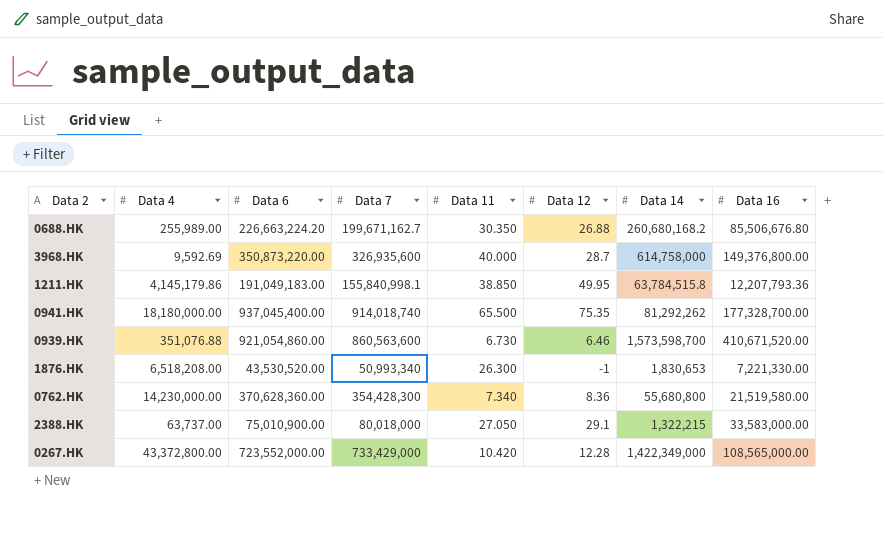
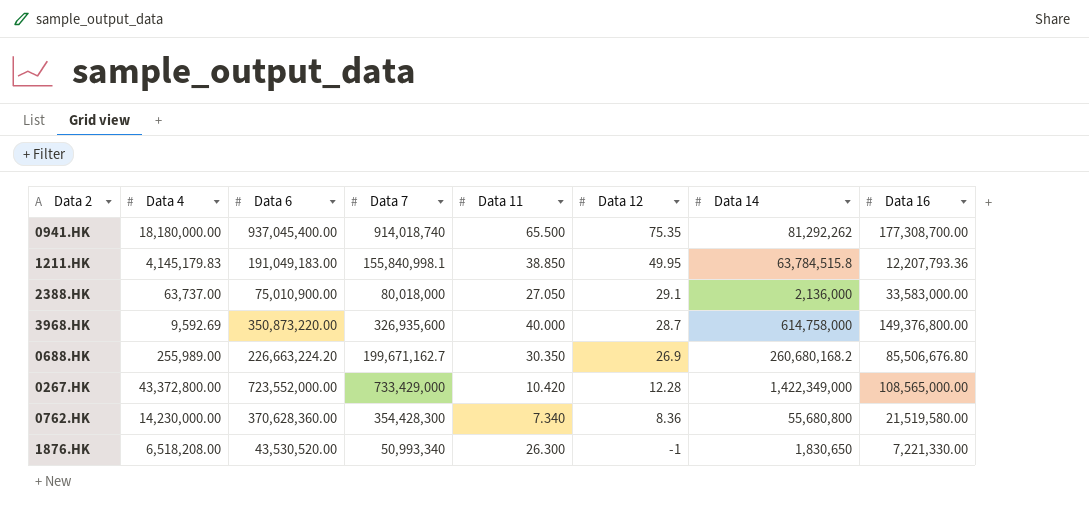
row order: none -> Data 12 descending
row 0939.HK: 351,076.88 | 921,054,860.00 | 860,563,600 | 6.730 | 6.46 | 1,573,598,700 | 410,671,520.00 -> none
0941.HK | Data 16: 177,328,700.00 -> 177,308,700.00
1211.HK | Data 4: 4,145,179.86 -> 4,145,179.83
2388.HK | Data 14: 1,322,215 -> 2,136,000
0688.HK | Data 12: 26.88 -> 26.9
1876.HK | Data 14: 1,830,653 -> 1,830,650

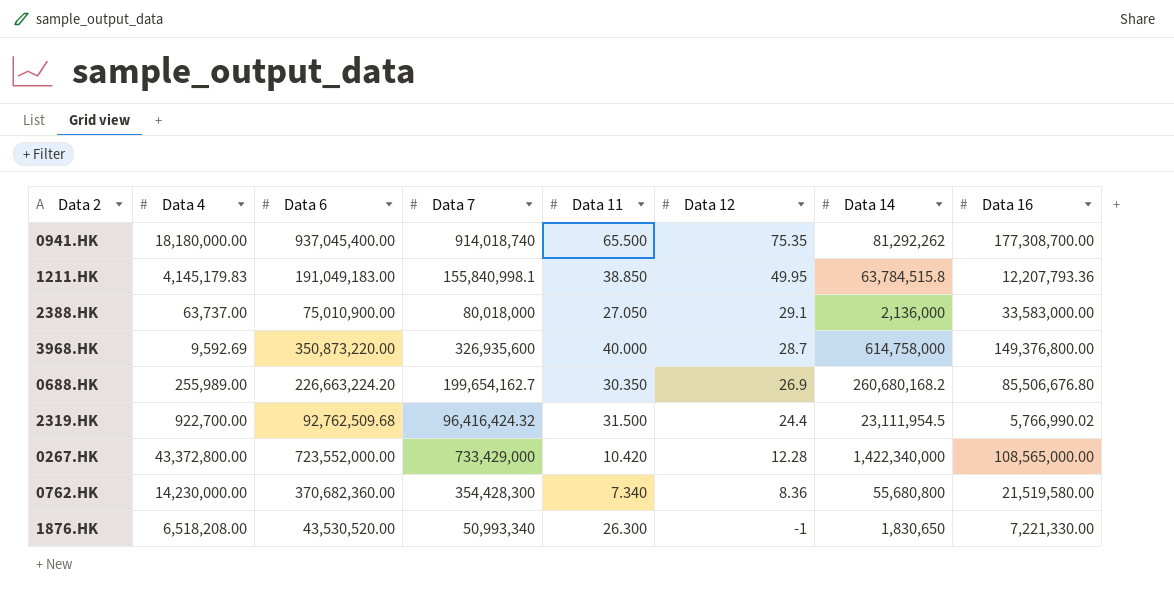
0688.HK | Data 7: 199,671,162.7 -> 199,654,162.7
row 2319.HK: none -> 922,700.00 | 92,762,509.68 | 96,416,424.32 | 31.500 | 24.4 | 23,111,954.5 | 5,766,990.02
0267.HK | Data 14: 1,422,349,000 -> 1,422,340,000
0762.HK | Data 6: 370,628,360.00 -> 370,682,360.00

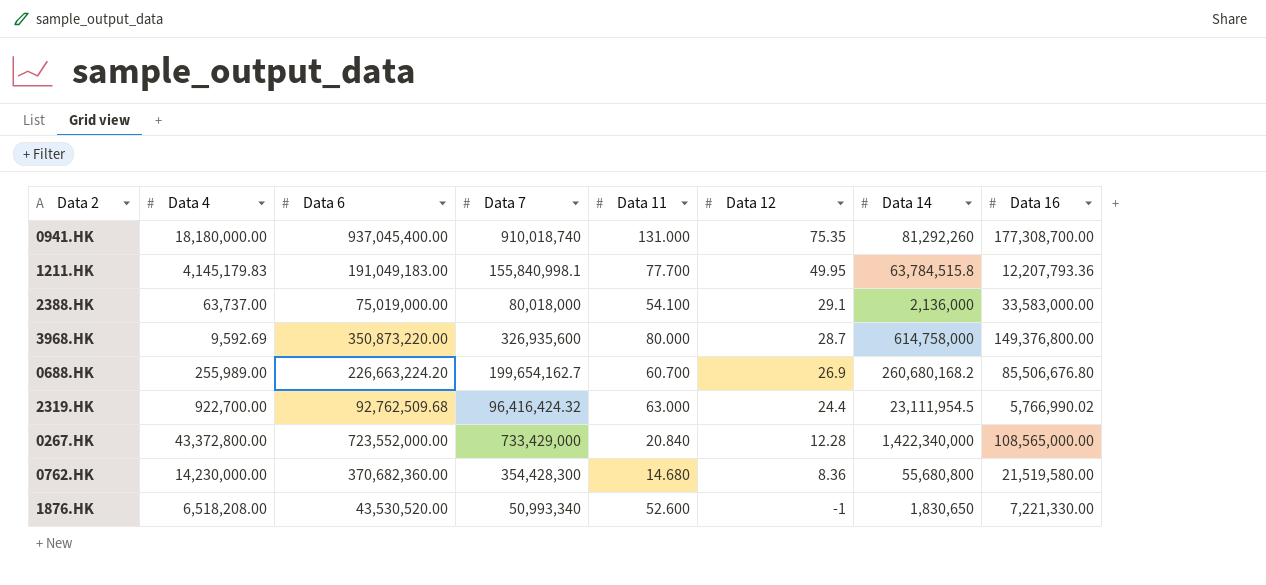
0941.HK | Data 7: 914,018,740 -> 910,018,740
0941.HK | Data 11: 65.500 -> 131.000
0941.HK | Data 14: 81,292,262 -> 81,292,260
1211.HK | Data 11: 38.850 -> 77.700
2388.HK | Data 6: 75,010,900.00 -> 75,019,000.00
2388.HK | Data 11: 27.050 -> 54.100
3968.HK | Data 11: 40.000 -> 80.000
0688.HK | Data 11: 30.350 -> 60.700
2319.HK | Data 11: 31.500 -> 63.000
0267.HK | Data 11: 10.420 -> 20.840
0762.HK | Data 11: 7.340 -> 14.680
1876.HK | Data 11: 26.300 -> 52.600

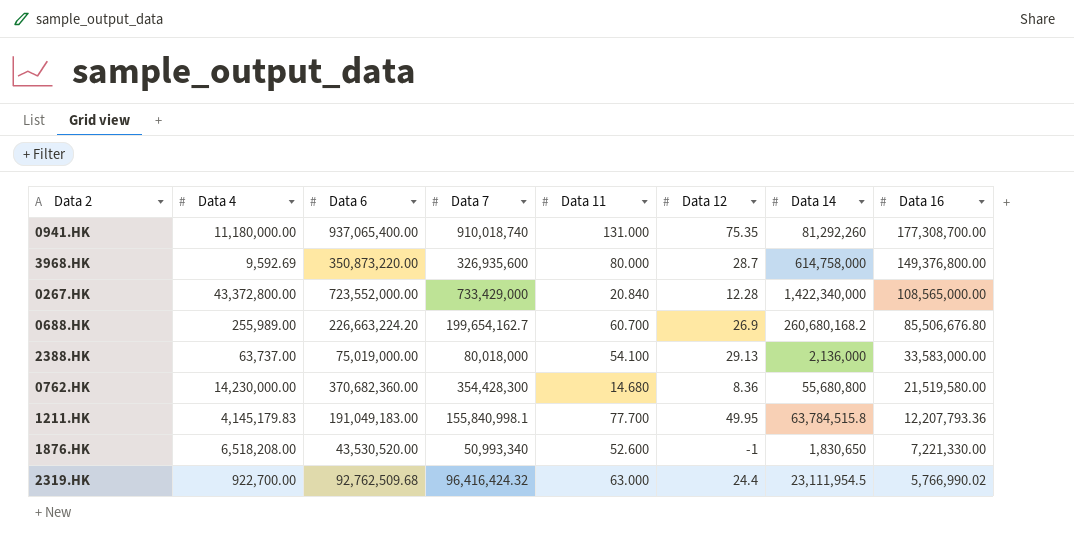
row order: Data 12 descending -> Data 16 descending
0941.HK | Data 4: 18,180,000.00 -> 11,180,000.00
0941.HK | Data 6: 937,045,400.00 -> 937,065,400.00
2388.HK | Data 12: 29.1 -> 29.13

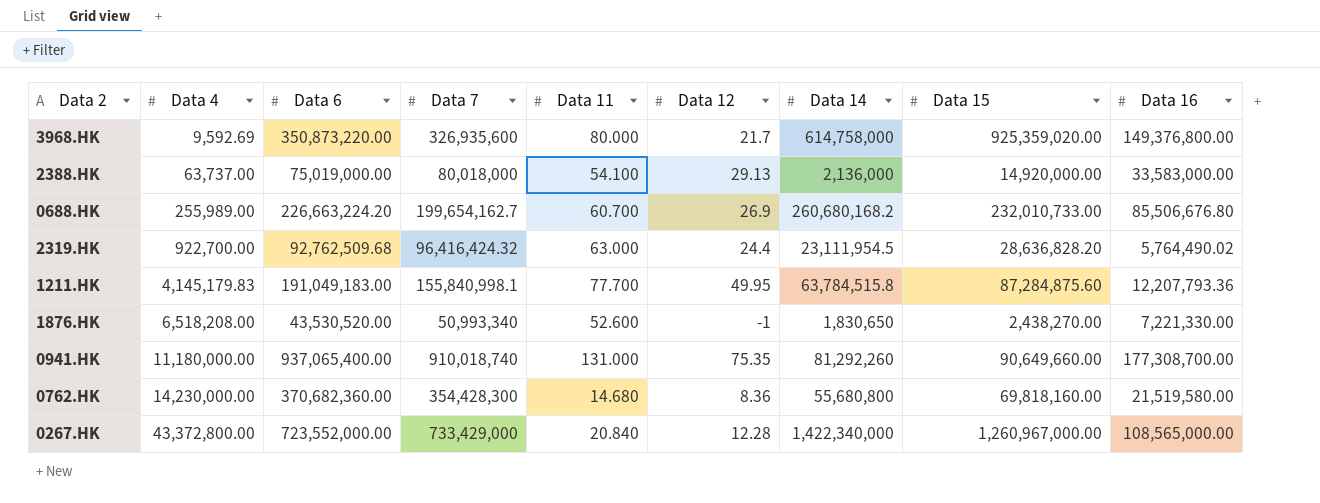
row order: Data 16 descending -> Data 4 ascending
column Data 15 | position: none -> 8
3968.HK | Data 12: 28.7 -> 21.7
2319.HK | Data 16: 5,766,990.02 -> 5,764,490.02

